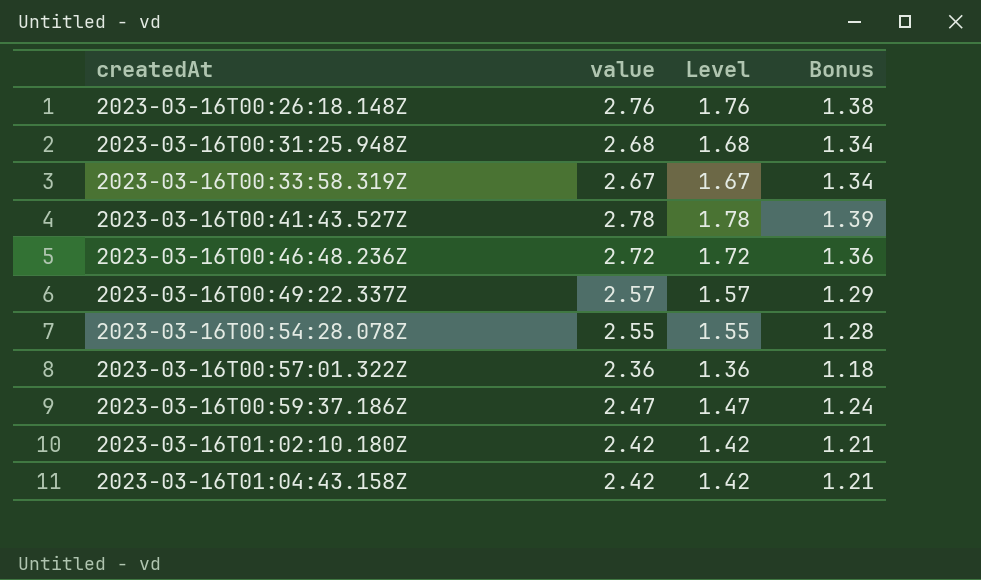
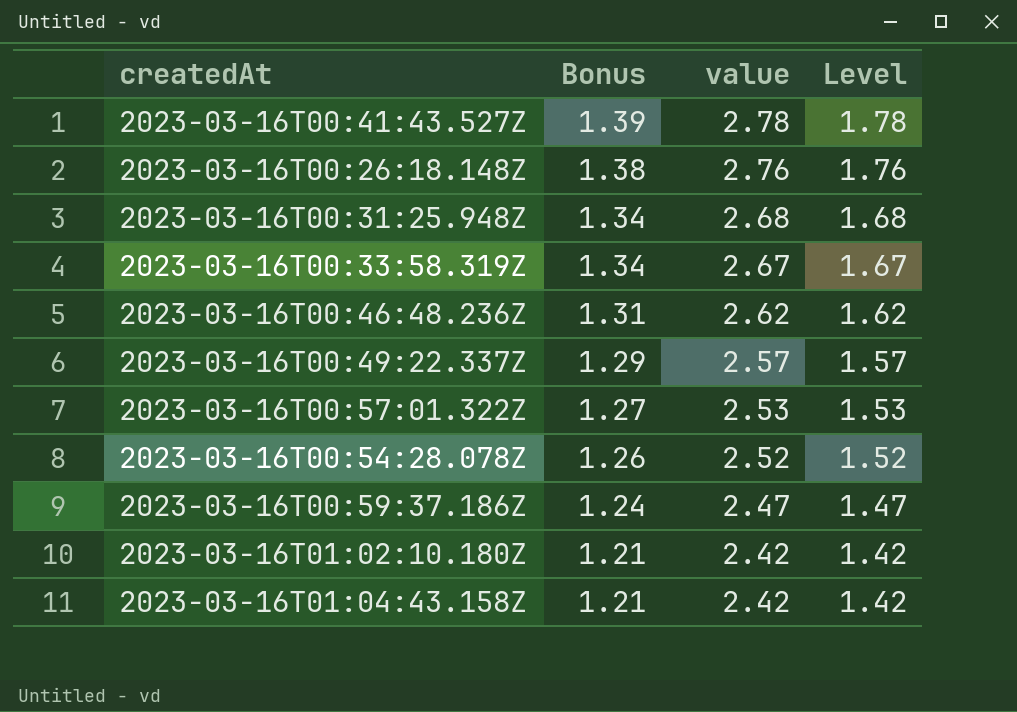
row order: createdAt ascending -> Bonus descending
column Bonus | position: 4 -> 2
2023-03-16T00:46:48.236Z | Bonus: 1.36 -> 1.31
2023-03-16T00:46:48.236Z | value: 2.72 -> 2.62
2023-03-16T00:46:48.236Z | Level: 1.72 -> 1.62
2023-03-16T00:57:01.322Z | Bonus: 1.18 -> 1.27
2023-03-16T00:57:01.322Z | value: 2.36 -> 2.53
2023-03-16T00:57:01.322Z | Level: 1.36 -> 1.53
2023-03-16T00:54:28.078Z | Bonus: 1.28 -> 1.26
2023-03-16T00:54:28.078Z | value: 2.55 -> 2.52
2023-03-16T00:54:28.078Z | Level: 1.55 -> 1.52

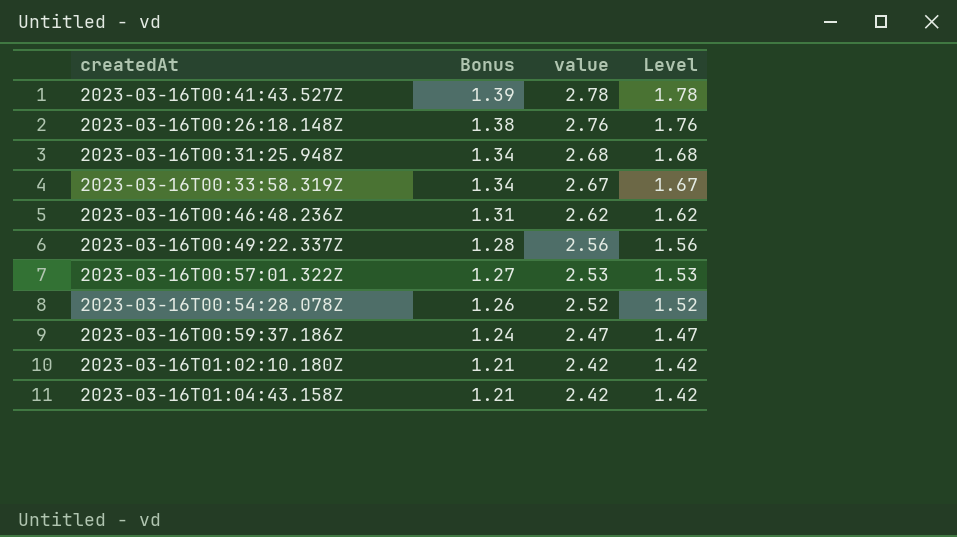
2023-03-16T00:49:22.337Z | Bonus: 1.29 -> 1.28
2023-03-16T00:49:22.337Z | value: 2.57 -> 2.56
2023-03-16T00:49:22.337Z | Level: 1.57 -> 1.56

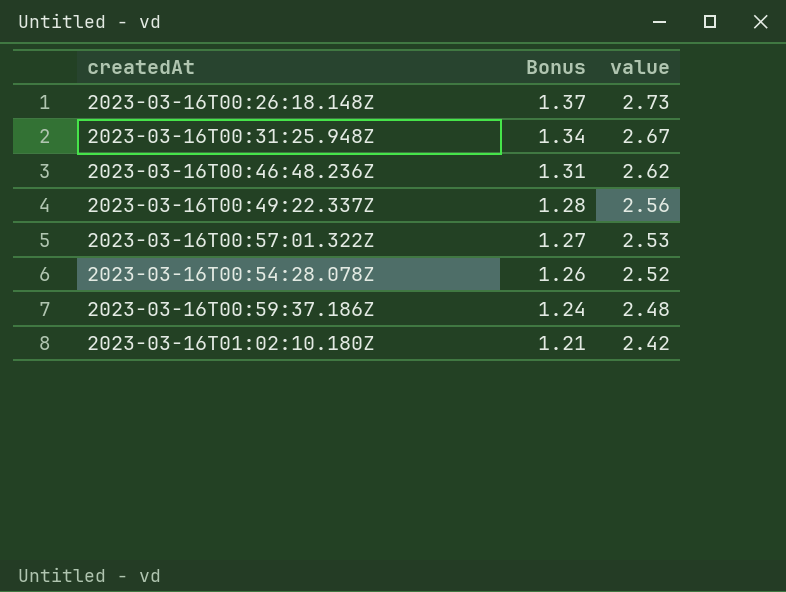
column Level | formula: [value] - 1 -> none
row 2023-03-16T00:41:43.527Z: 1.39 | 2.78 | 1.78 -> none
row 2023-03-16T00:33:58.319Z: 1.34 | 2.67 | 1.67 -> none
row 2023-03-16T01:04:43.158Z: 1.21 | 2.42 | 1.42 -> none
2023-03-16T00:26:18.148Z | Bonus: 1.38 -> 1.37
2023-03-16T00:26:18.148Z | value: 2.76 -> 2.73
2023-03-16T00:31:25.948Z | value: 2.68 -> 2.67
2023-03-16T00:59:37.186Z | value: 2.47 -> 2.48

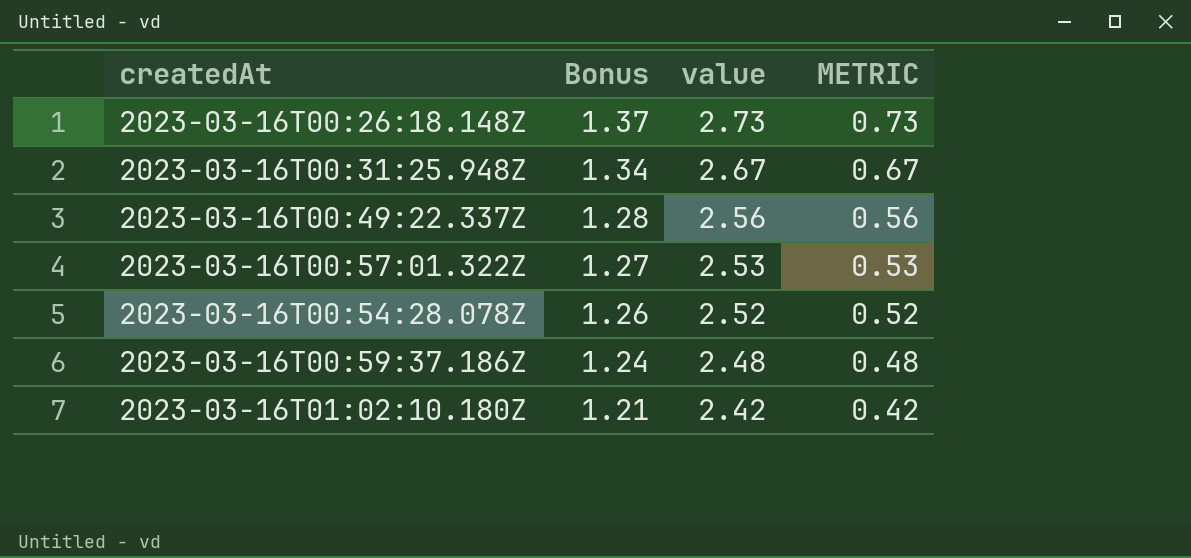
column METRIC | formula: none -> [value] - 2
row 2023-03-16T00:46:48.236Z: 1.31 | 2.62 -> none

